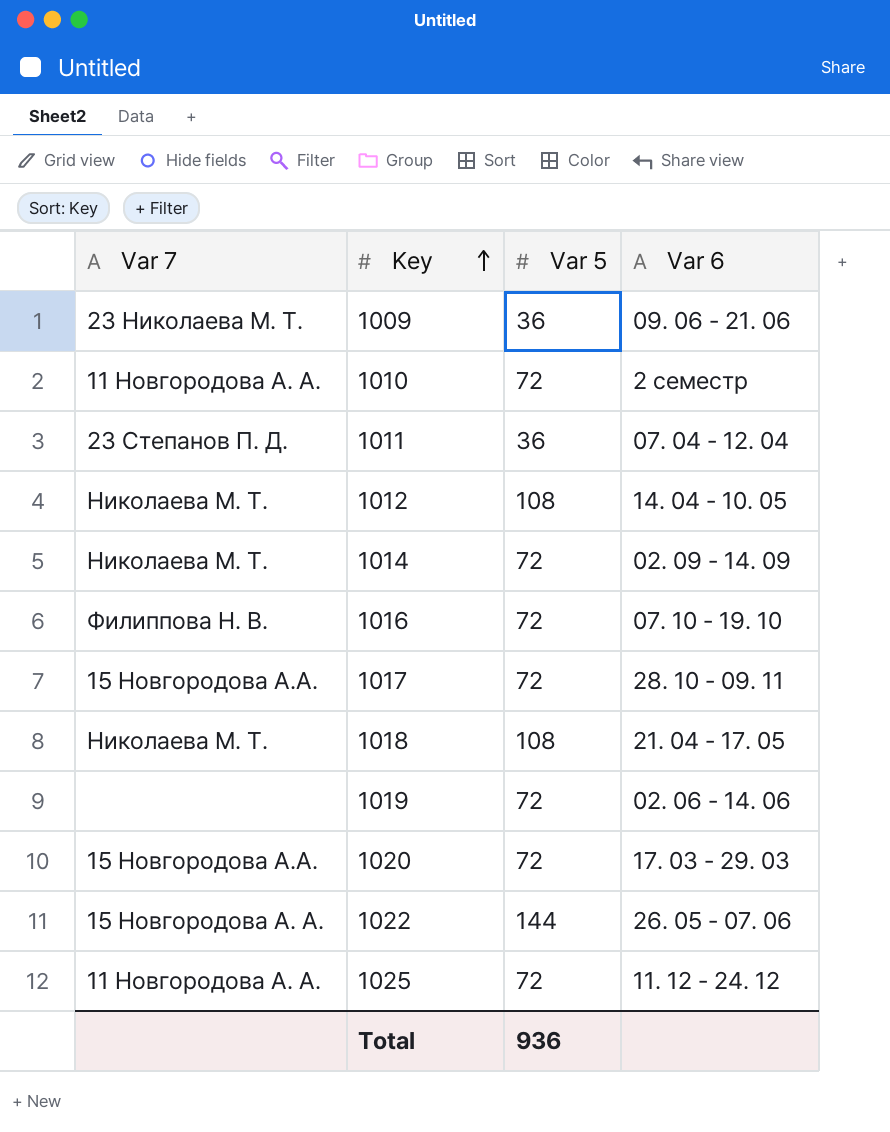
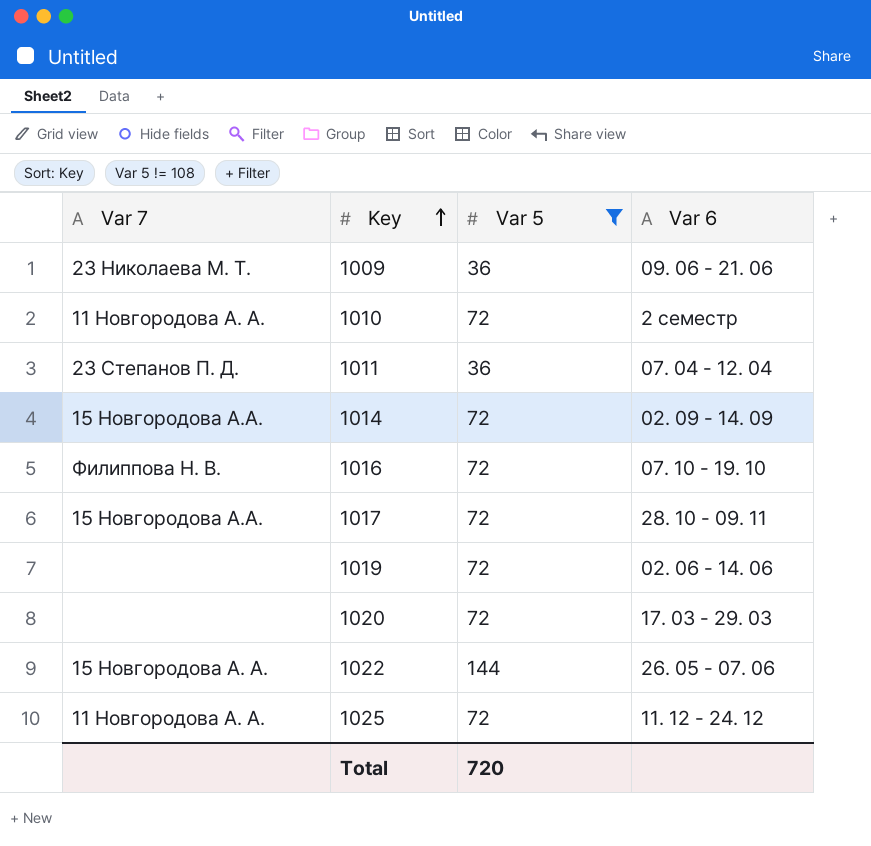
filter: none -> Var 5 != 108
1014 | Var 7: Николаева М. Т. -> 15 Новгородова А.А.
1020 | Var 7: 15 Новгородова А.А. -> none
Total | Var 5: 936 -> 720

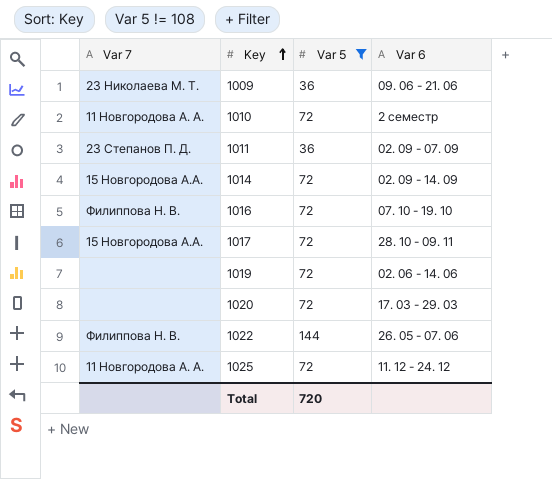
1011 | Var 6: 07. 04 - 12. 04 -> 02. 09 - 07. 09
1022 | Var 7: 15 Новгородова А. А. -> Филиппова Н. В.

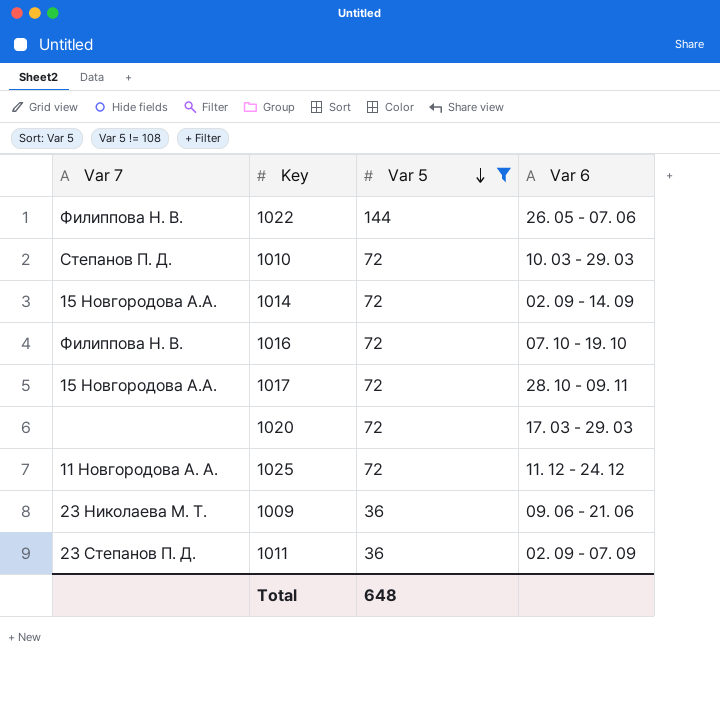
row order: Key ascending -> Var 5 descending
row 1019: none | 72 | 02. 06 - 14. 06 -> none
1010 | Var 7: 11 Новгородова А. А. -> Степанов П. Д.
1010 | Var 6: 2 семестр -> 10. 03 - 29. 03
Total | Var 5: 720 -> 648

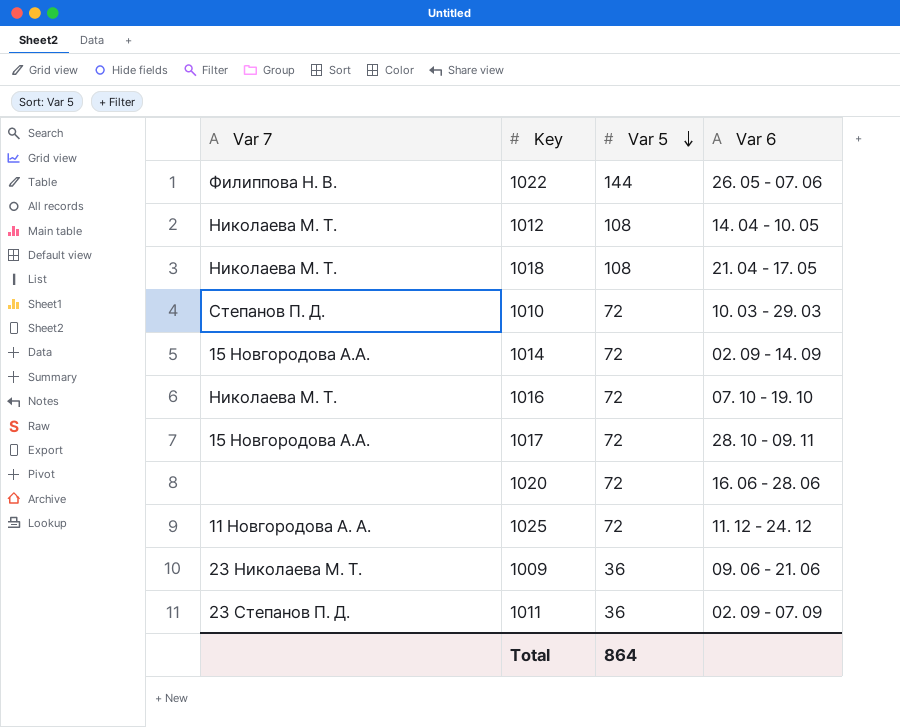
filter: Var 5 != 108 -> none
1016 | Var 7: Филиппова Н. В. -> Николаева М. Т.
1020 | Var 6: 17. 03 - 29. 03 -> 16. 06 - 28. 06
Total | Var 5: 648 -> 864

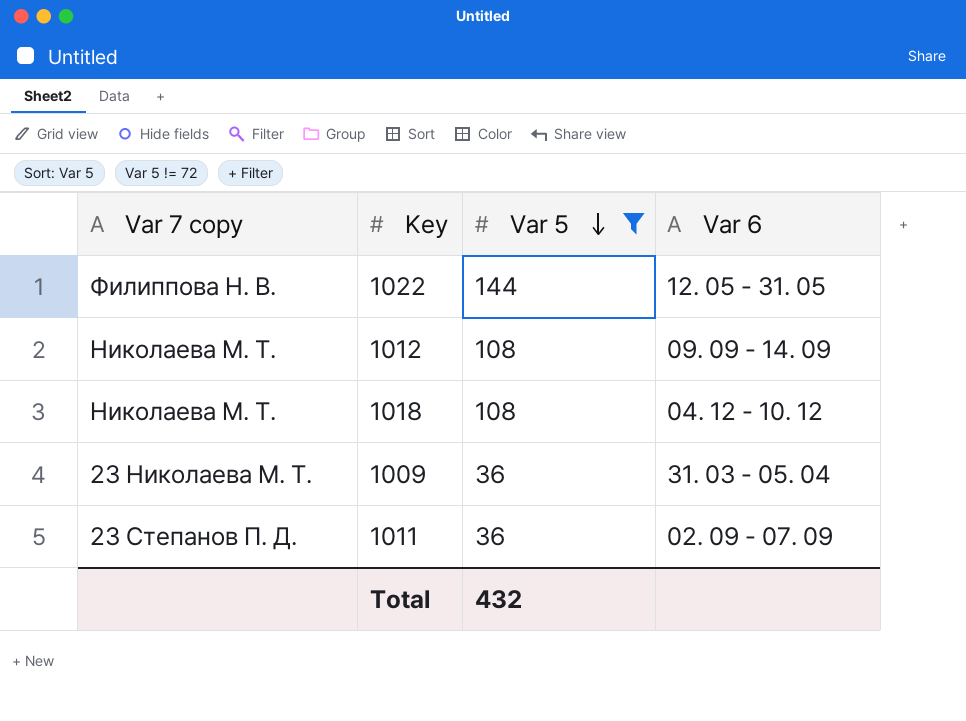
filter: none -> Var 5 != 72
column name: Var 7 -> Var 7 copy
1022 | Var 6: 26. 05 - 07. 06 -> 12. 05 - 31. 05
1012 | Var 6: 14. 04 - 10. 05 -> 09. 09 - 14. 09
1018 | Var 6: 21. 04 - 17. 05 -> 04. 12 - 10. 12
1009 | Var 6: 09. 06 - 21. 06 -> 31. 03 - 05. 04
Total | Var 5: 864 -> 432

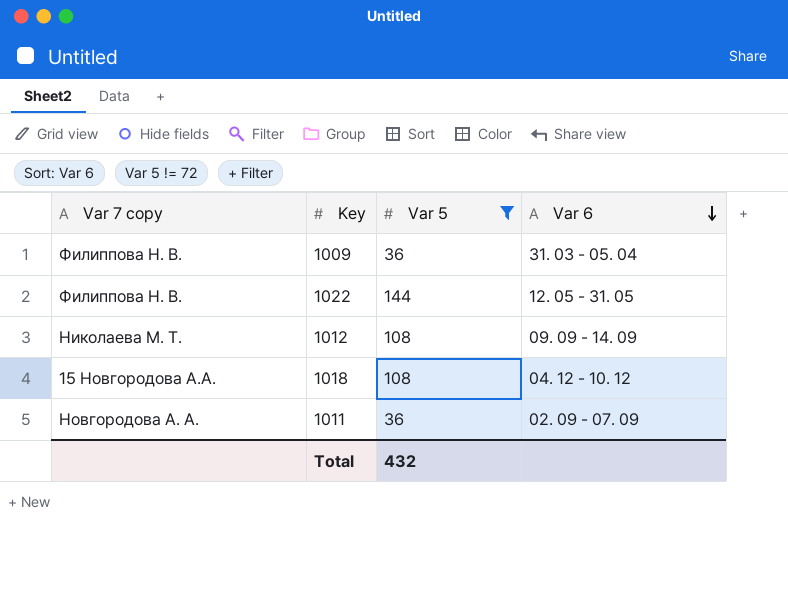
row order: Var 5 descending -> Var 6 descending
1009 | Var 7 copy: 23 Николаева М. Т. -> Филиппова Н. В.
1018 | Var 7 copy: Николаева М. Т. -> 15 Новгородова А.А.
1011 | Var 7 copy: 23 Степанов П. Д. -> Новгородова А. А.

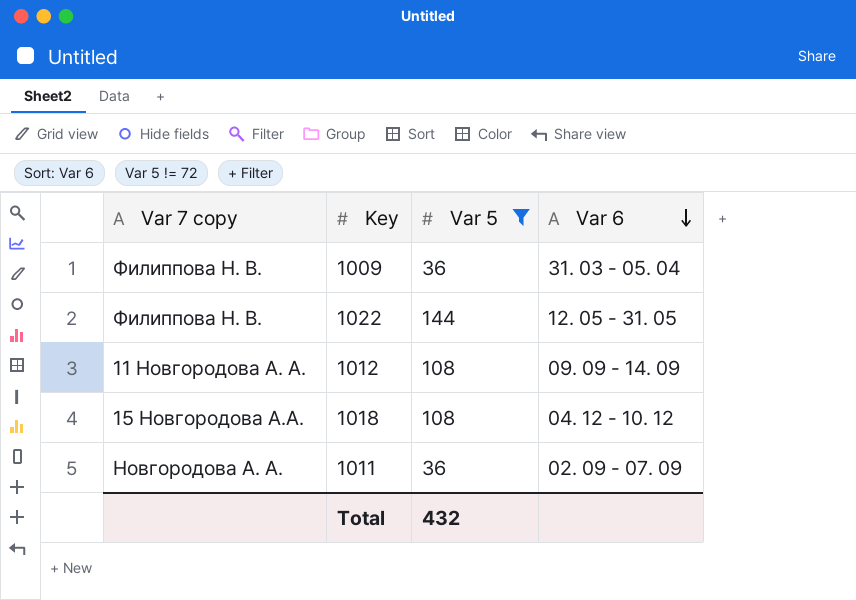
1012 | Var 7 copy: Николаева М. Т. -> 11 Новгородова А. А.

